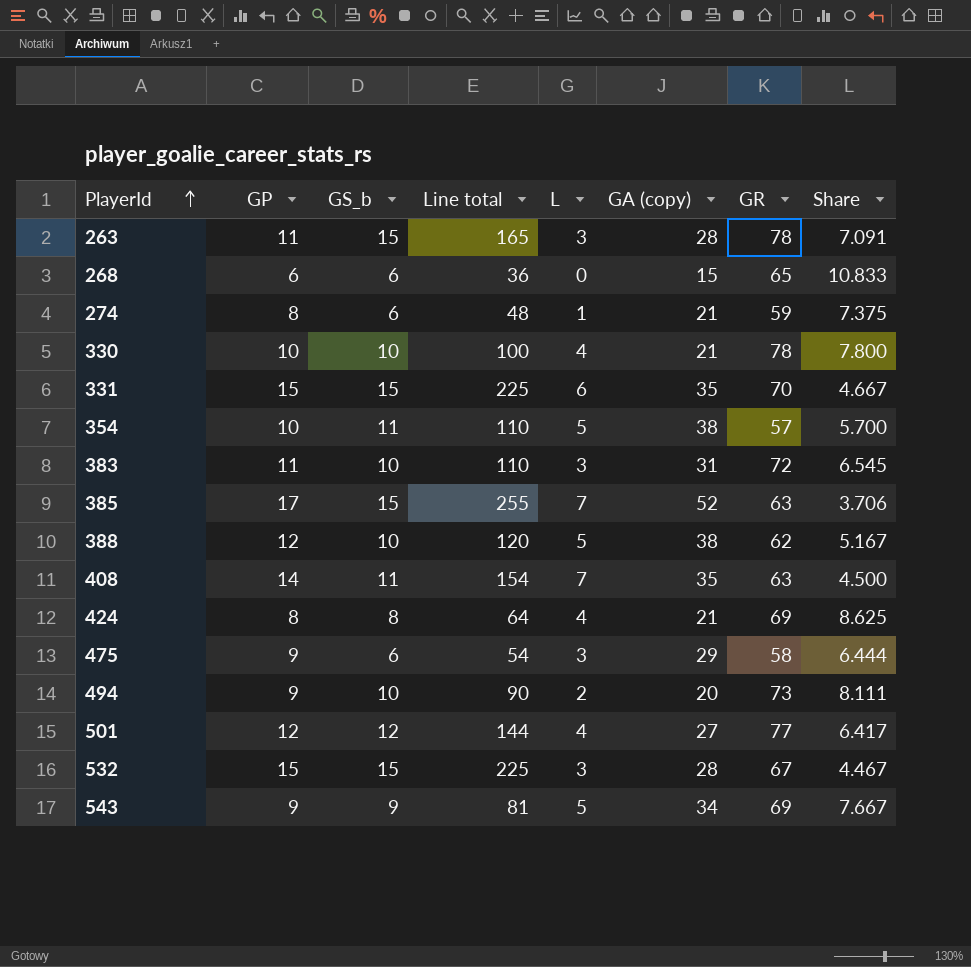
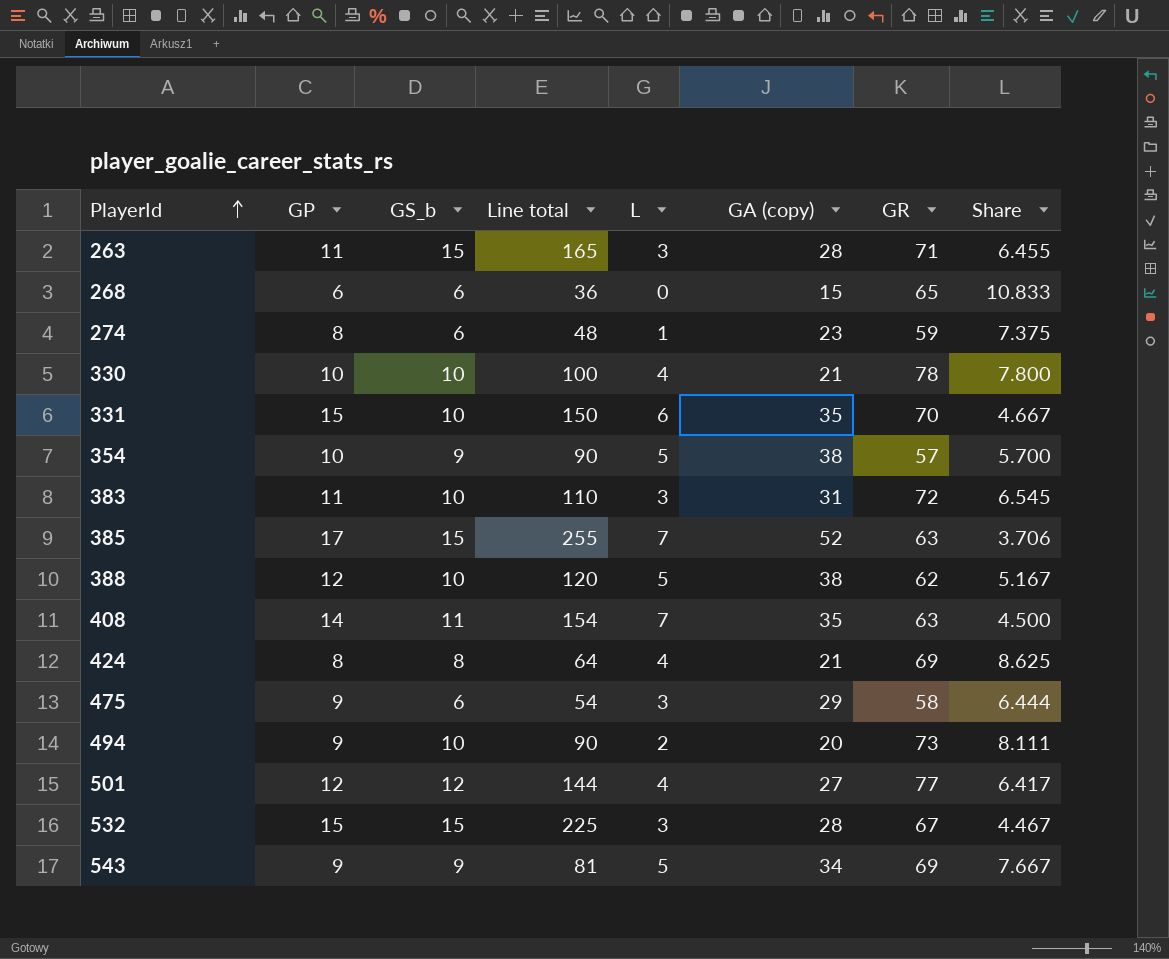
263 | GR: 78 -> 71
263 | Share: 7.091 -> 6.455
274 | GA (copy): 21 -> 23
331 | GS_b: 15 -> 10
331 | Line total: 225 -> 150
354 | GS_b: 11 -> 9
354 | Line total: 110 -> 90

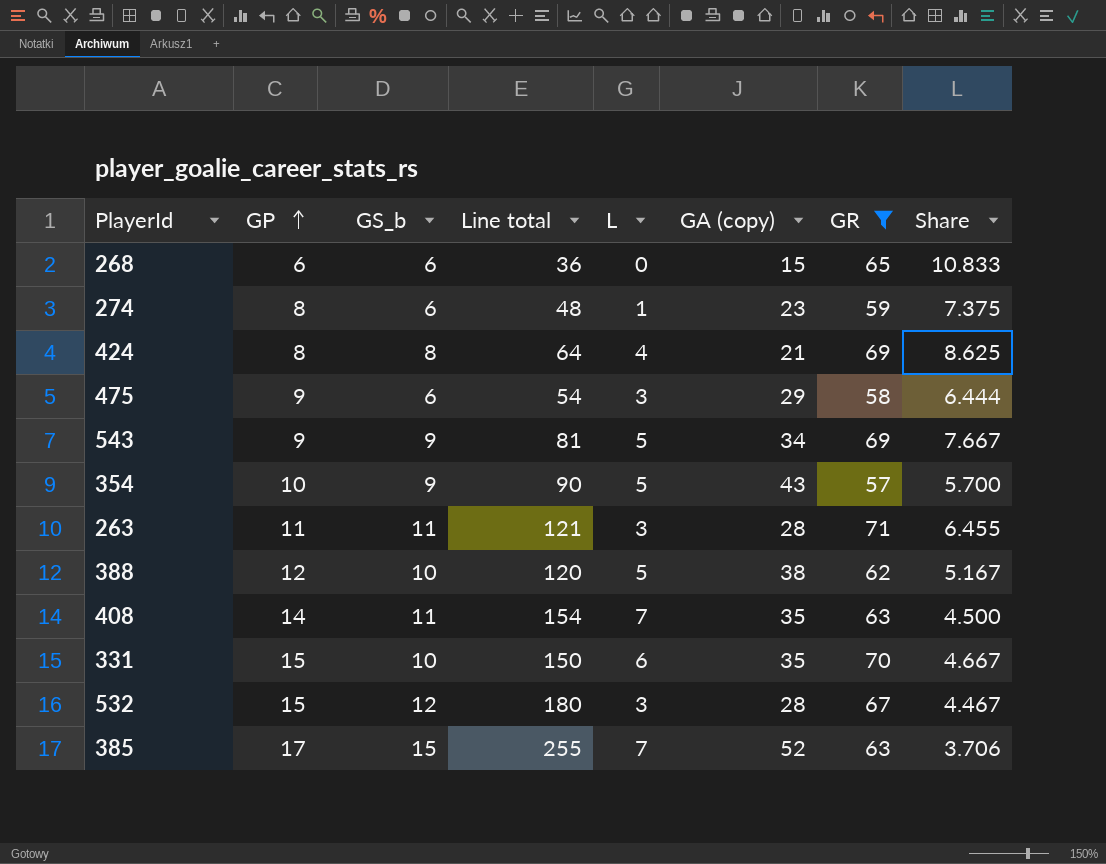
filter: none -> GR <= 71
row order: PlayerId ascending -> GP ascending
354 | GA (copy): 38 -> 43
263 | GS_b: 15 -> 11
263 | Line total: 165 -> 121
532 | GS_b: 15 -> 12
532 | Line total: 225 -> 180

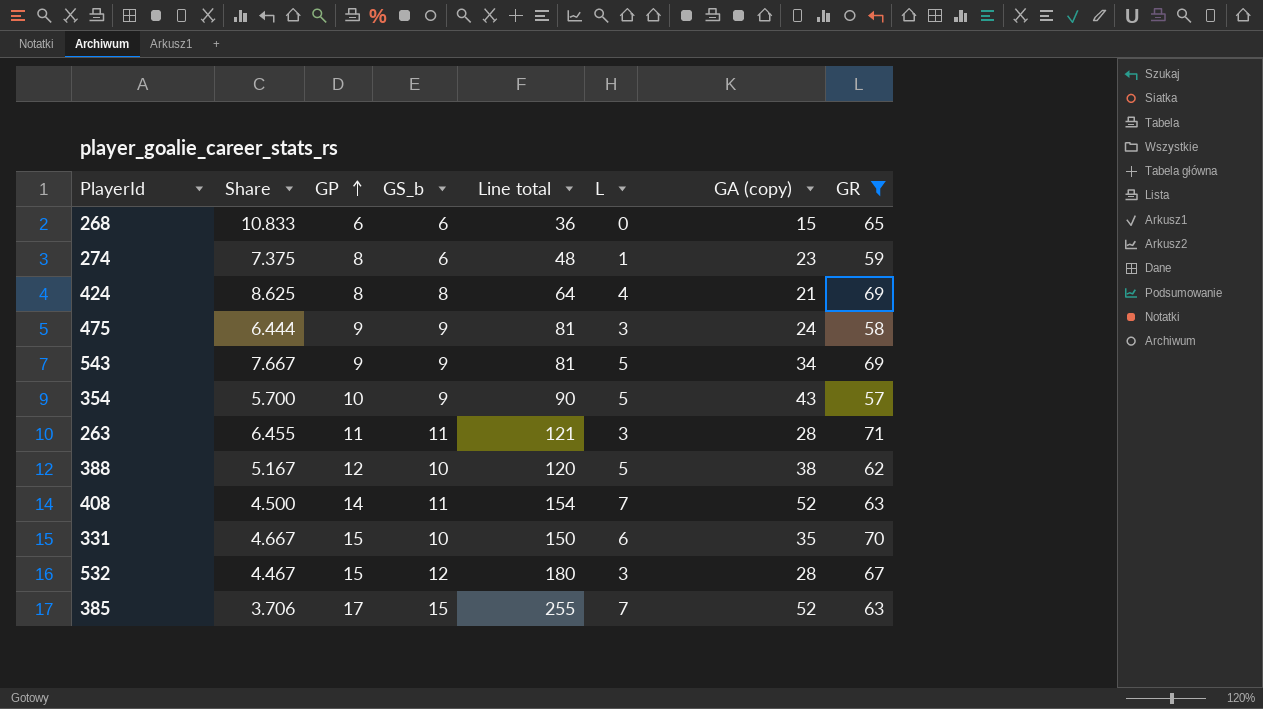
column Share | position: 8 -> 2
475 | GS_b: 6 -> 9
475 | Line total: 54 -> 81
475 | GA (copy): 29 -> 24
408 | GA (copy): 35 -> 52

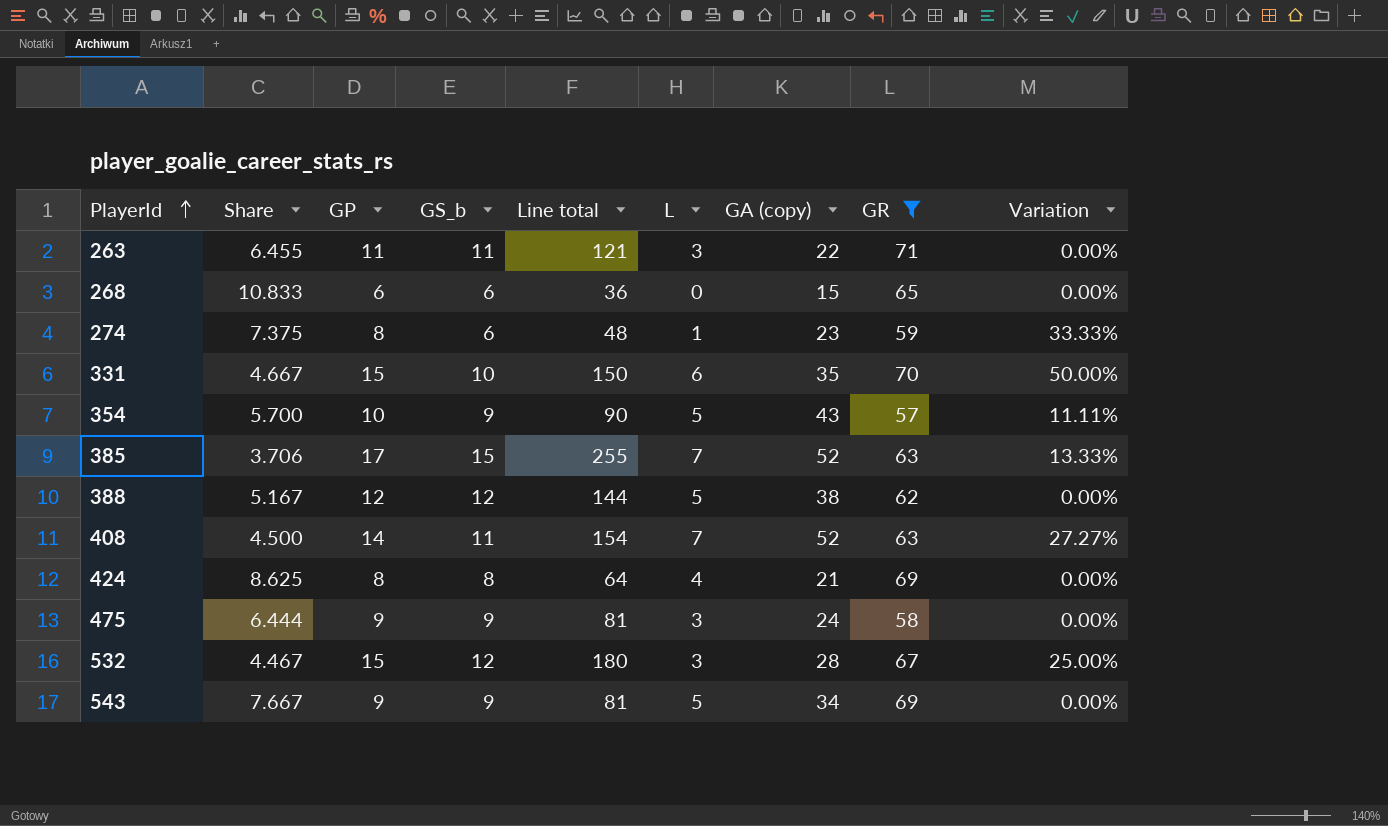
row order: GP ascending -> PlayerId ascending
column Variation | formula: none -> ([GP] - [GS_b]) / [GS_b]
263 | GA (copy): 28 -> 22
388 | GS_b: 10 -> 12
388 | Line total: 120 -> 144

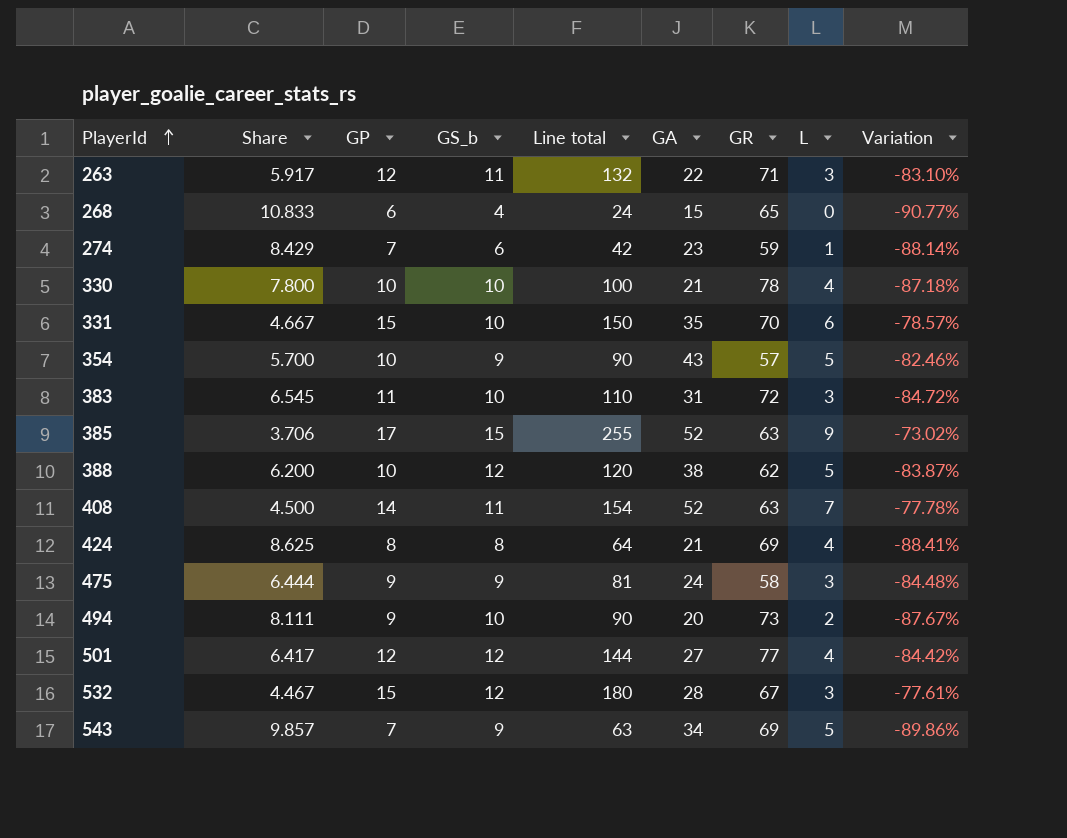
filter: GR <= 71 -> none
column name: GA (copy) -> GA
column L | position: 6 -> 8
column Variation | formula: ([GP] - [GS_b]) / [GS_b] -> ([GP] - [GR]) / [GR]
263 | Share: 6.455 -> 5.917
263 | GP: 11 -> 12
263 | Line total: 121 -> 132
268 | GS_b: 6 -> 4
268 | Line total: 36 -> 24
274 | Share: 7.375 -> 8.429
274 | GP: 8 -> 7
274 | Line total: 48 -> 42
385 | L: 7 -> 9
388 | Share: 5.167 -> 6.200
388 | GP: 12 -> 10
388 | Line total: 144 -> 120
543 | Share: 7.667 -> 9.857
543 | GP: 9 -> 7
543 | Line total: 81 -> 63

